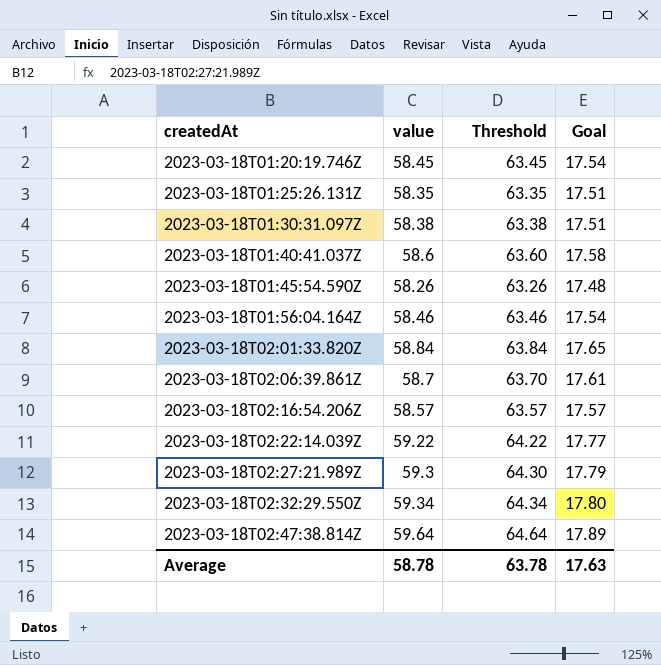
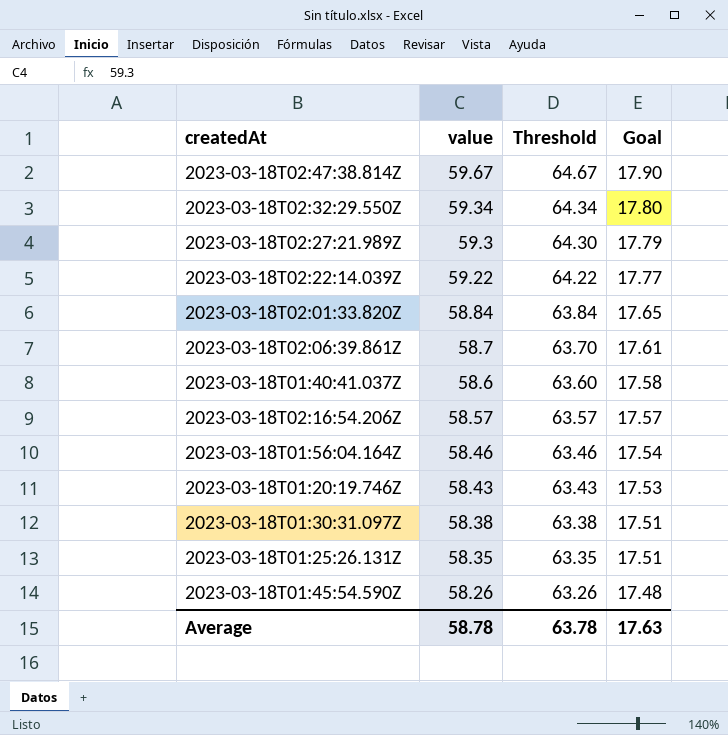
row order: createdAt ascending -> value descending
2023-03-18T02:47:38.814Z | value: 59.64 -> 59.67
2023-03-18T02:47:38.814Z | Threshold: 64.64 -> 64.67
2023-03-18T02:47:38.814Z | Goal: 17.89 -> 17.90
2023-03-18T01:20:19.746Z | value: 58.45 -> 58.43
2023-03-18T01:20:19.746Z | Threshold: 63.45 -> 63.43
2023-03-18T01:20:19.746Z | Goal: 17.54 -> 17.53

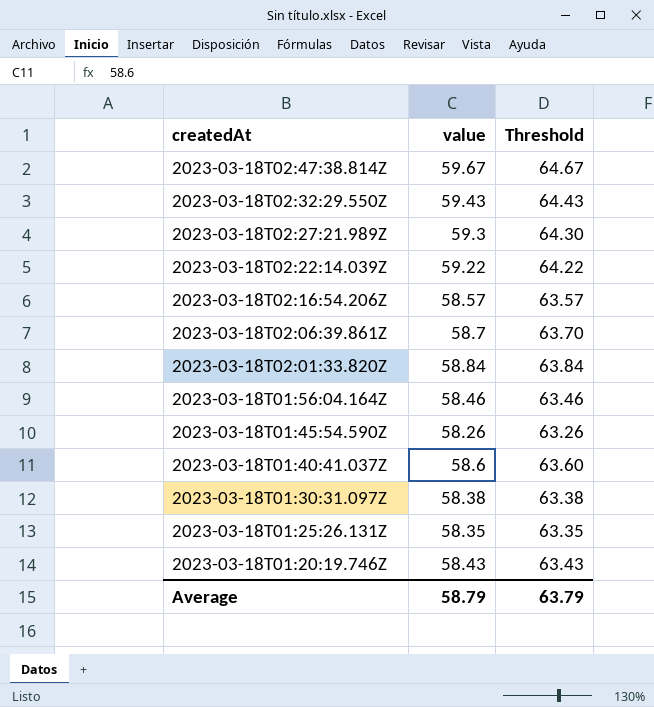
row order: value descending -> createdAt descending
column Goal | formula: [value] * 0.3 -> none
2023-03-18T02:32:29.550Z | value: 59.34 -> 59.43
2023-03-18T02:32:29.550Z | Threshold: 64.34 -> 64.43
Average | value: 58.78 -> 58.79
Average | Threshold: 63.78 -> 63.79

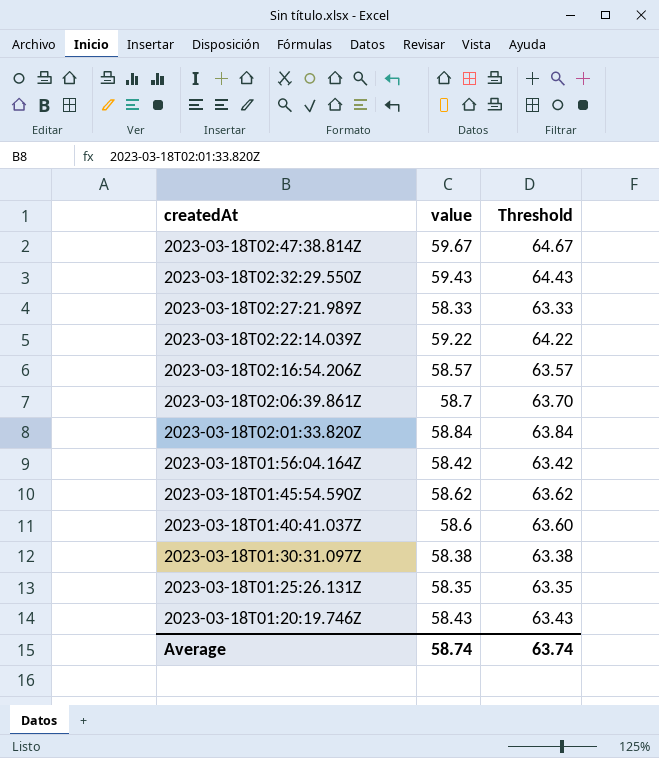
2023-03-18T02:27:21.989Z | value: 59.3 -> 58.33
2023-03-18T02:27:21.989Z | Threshold: 64.30 -> 63.33
2023-03-18T01:56:04.164Z | value: 58.46 -> 58.42
2023-03-18T01:56:04.164Z | Threshold: 63.46 -> 63.42
2023-03-18T01:45:54.590Z | value: 58.26 -> 58.62
2023-03-18T01:45:54.590Z | Threshold: 63.26 -> 63.62
Average | value: 58.79 -> 58.74
Average | Threshold: 63.79 -> 63.74

